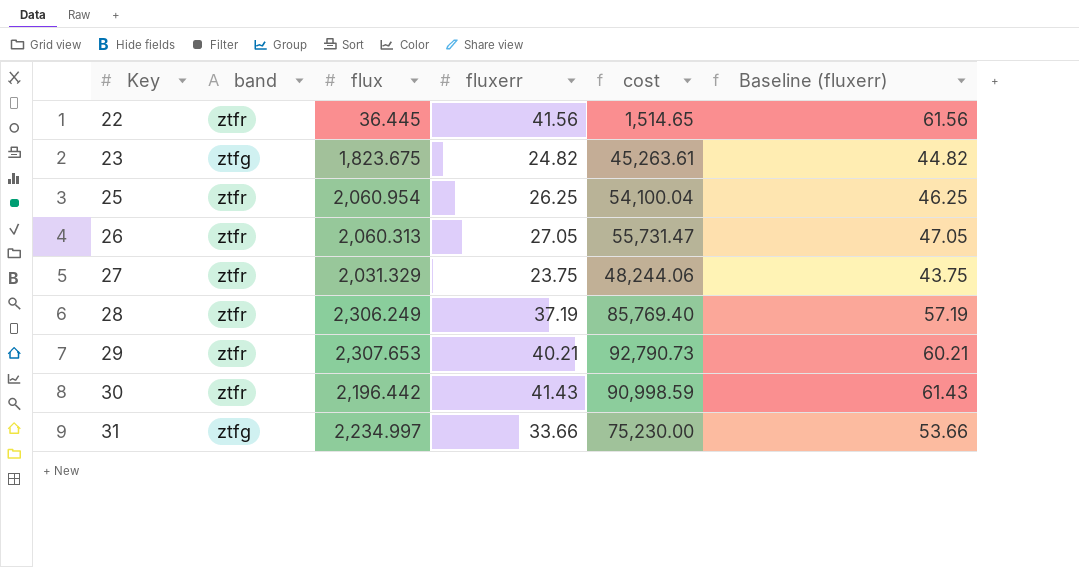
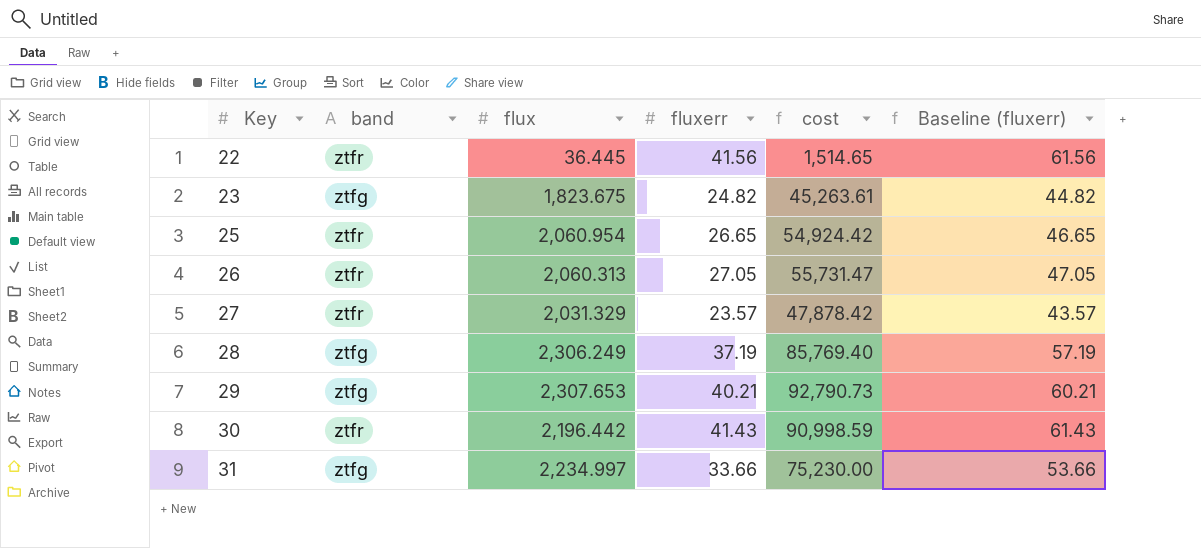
25 | fluxerr: 26.25 -> 26.65
25 | cost: 54,100.04 -> 54,924.42
25 | Baseline (fluxerr): 46.25 -> 46.65
27 | fluxerr: 23.75 -> 23.57
27 | cost: 48,244.06 -> 47,878.42
27 | Baseline (fluxerr): 43.75 -> 43.57
28 | band: ztfr -> ztfg
29 | band: ztfr -> ztfg

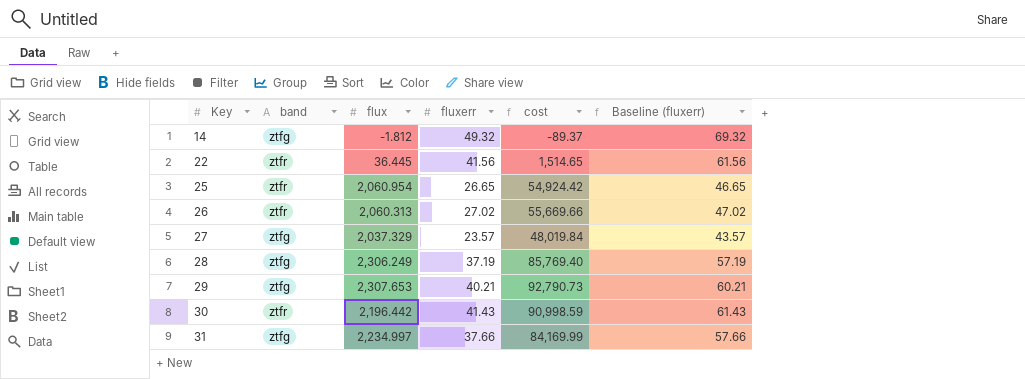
row 23: ztfg | 1,823.675 | 24.82 | 45,263.61 | 44.82 -> none
row 14: none -> ztfg | -1.812 | 49.32 | -89.37 | 69.32
26 | fluxerr: 27.05 -> 27.02
26 | cost: 55,731.47 -> 55,669.66
26 | Baseline (fluxerr): 47.05 -> 47.02
27 | band: ztfr -> ztfg
27 | flux: 2,031.329 -> 2,037.329
27 | cost: 47,878.42 -> 48,019.84
31 | fluxerr: 33.66 -> 37.66
31 | cost: 75,230.00 -> 84,169.99
31 | Baseline (fluxerr): 53.66 -> 57.66

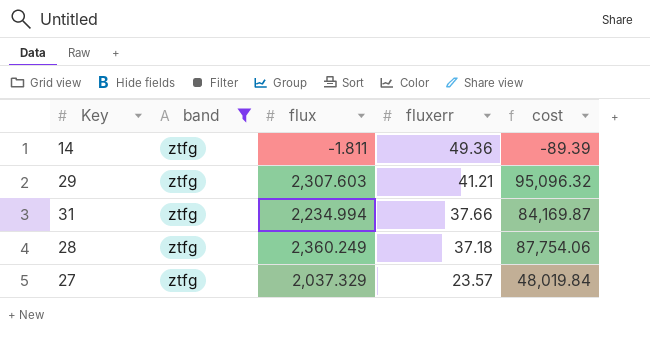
filter: none -> band = ztfg
row order: Key ascending -> fluxerr descending
column Baseline (fluxerr) | formula: [fluxerr] + 20 -> none
14 | flux: -1.812 -> -1.811
14 | fluxerr: 49.32 -> 49.36
14 | cost: -89.37 -> -89.39
29 | flux: 2,307.653 -> 2,307.603
29 | fluxerr: 40.21 -> 41.21
29 | cost: 92,790.73 -> 95,096.32
31 | flux: 2,234.997 -> 2,234.994
31 | cost: 84,169.99 -> 84,169.87
28 | flux: 2,306.249 -> 2,360.249
28 | fluxerr: 37.19 -> 37.18
28 | cost: 85,769.40 -> 87,754.06

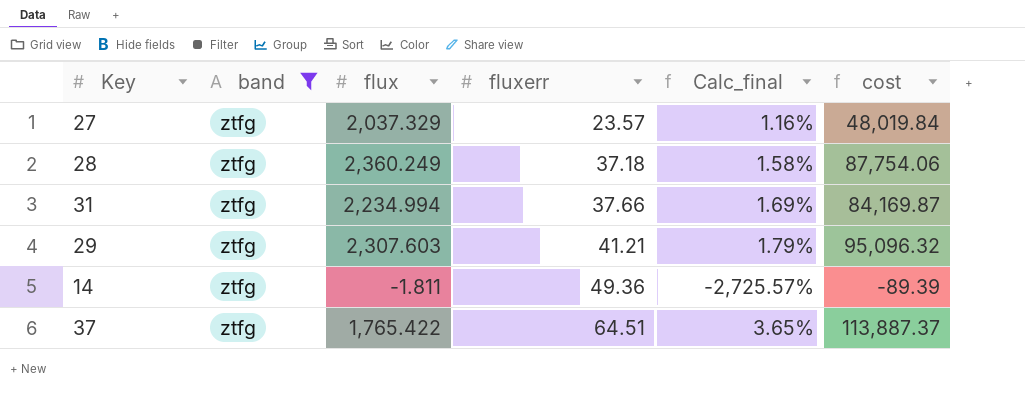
row order: fluxerr descending -> fluxerr ascending
column Calc_final | formula: none -> [fluxerr] / [flux]
row 37: none -> ztfg | 1,765.422 | 64.51 | 3.65% | 113,887.37

